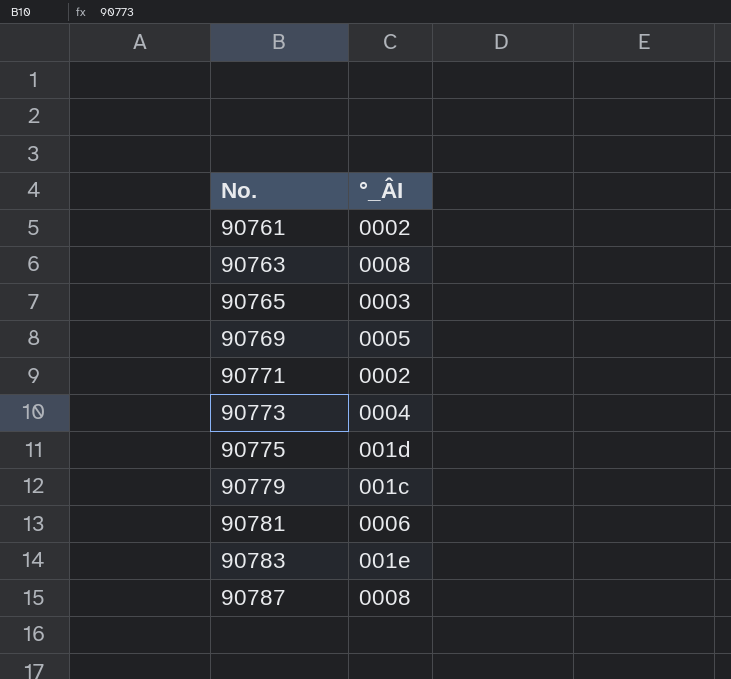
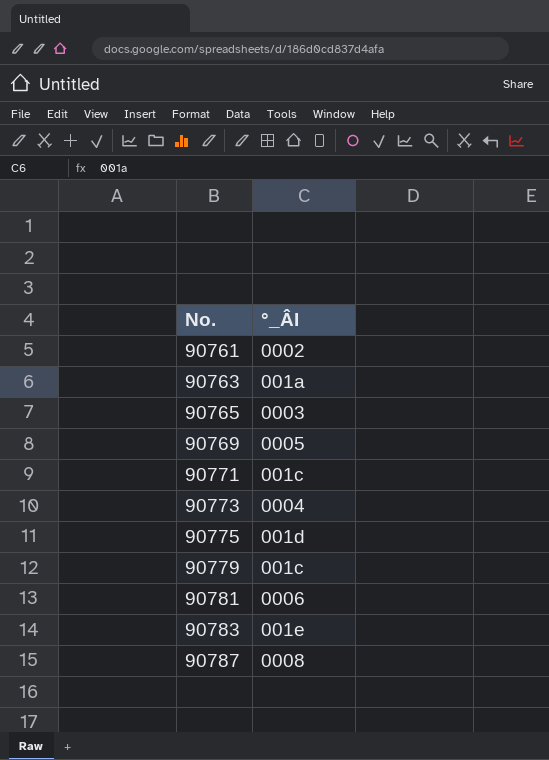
90763 | °_ÂI: 0008 -> 001a
90771 | °_ÂI: 0002 -> 001c

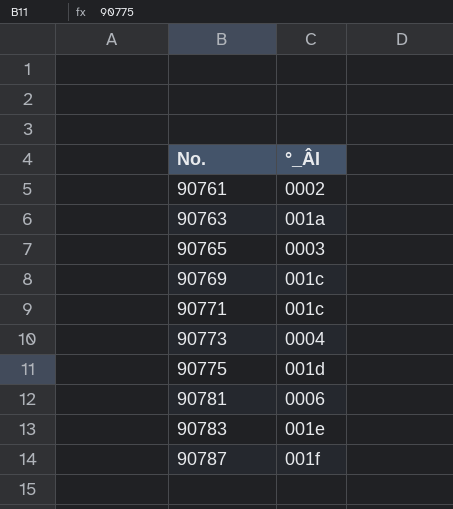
row 90779: 001c -> none
90769 | °_ÂI: 0005 -> 001c
90787 | °_ÂI: 0008 -> 001f

